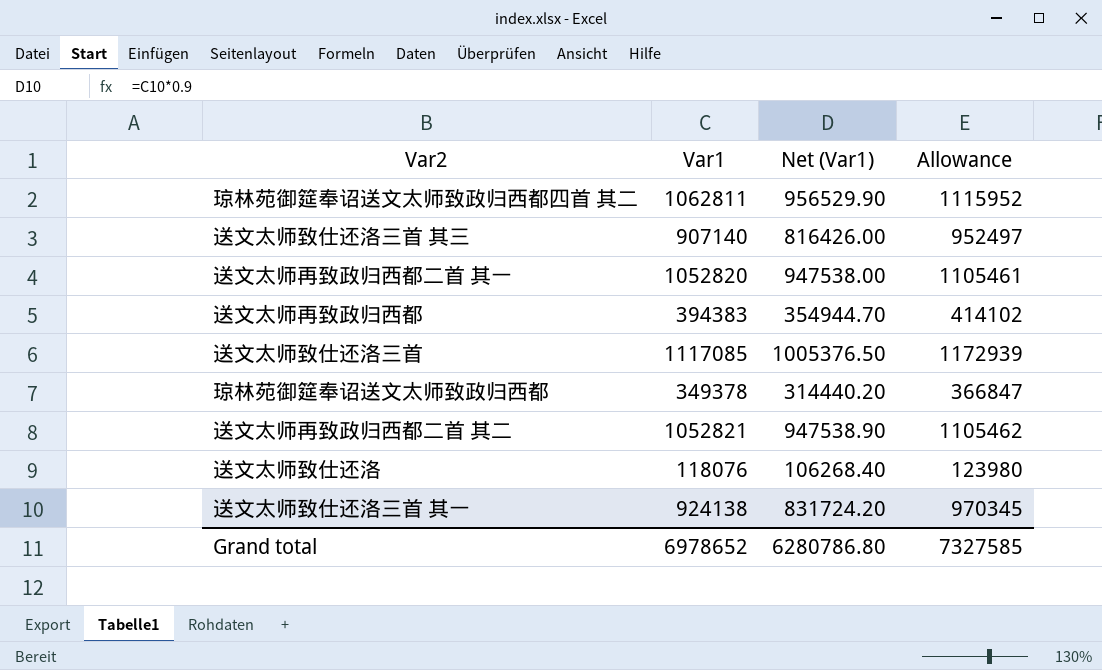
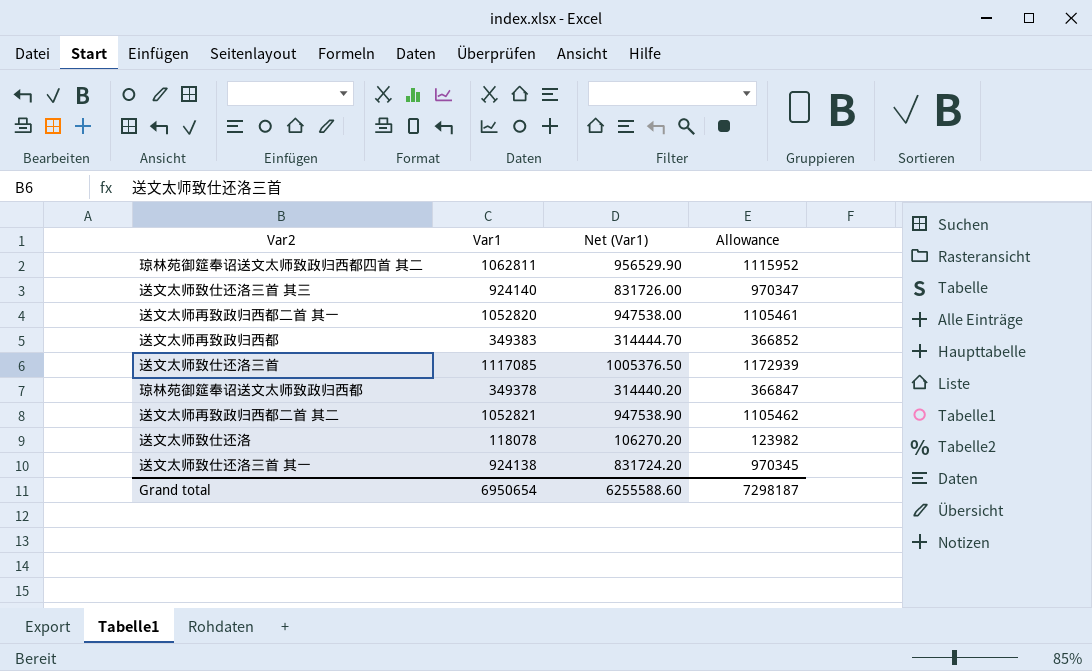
送文太师致仕还洛三首 其三 | Var1: 907140 -> 924140
送文太师致仕还洛三首 其三 | Net (Var1): 816426.00 -> 831726.00
送文太师致仕还洛三首 其三 | Allowance: 952497 -> 970347
送文太师再致政归西都 | Var1: 394383 -> 349383
送文太师再致政归西都 | Net (Var1): 354944.70 -> 314444.70
送文太师再致政归西都 | Allowance: 414102 -> 366852
送文太师致仕还洛 | Var1: 118076 -> 118078
送文太师致仕还洛 | Net (Var1): 106268.40 -> 106270.20
送文太师致仕还洛 | Allowance: 123980 -> 123982
Grand total | Var1: 6978652 -> 6950654
Grand total | Net (Var1): 6280786.80 -> 6255588.60
Grand total | Allowance: 7327585 -> 7298187

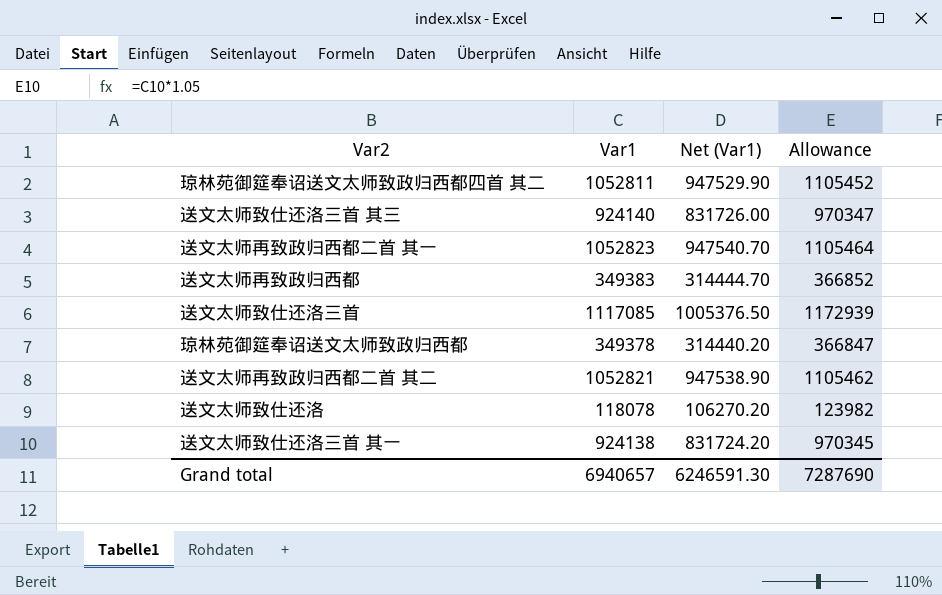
琼林苑御筵奉诏送文太师致政归西都四首 其二 | Var1: 1062811 -> 1052811
琼林苑御筵奉诏送文太师致政归西都四首 其二 | Net (Var1): 956529.90 -> 947529.90
琼林苑御筵奉诏送文太师致政归西都四首 其二 | Allowance: 1115952 -> 1105452
送文太师再致政归西都二首 其一 | Var1: 1052820 -> 1052823
送文太师再致政归西都二首 其一 | Net (Var1): 947538.00 -> 947540.70
送文太师再致政归西都二首 其一 | Allowance: 1105461 -> 1105464
Grand total | Var1: 6950654 -> 6940657
Grand total | Net (Var1): 6255588.60 -> 6246591.30
Grand total | Allowance: 7298187 -> 7287690

